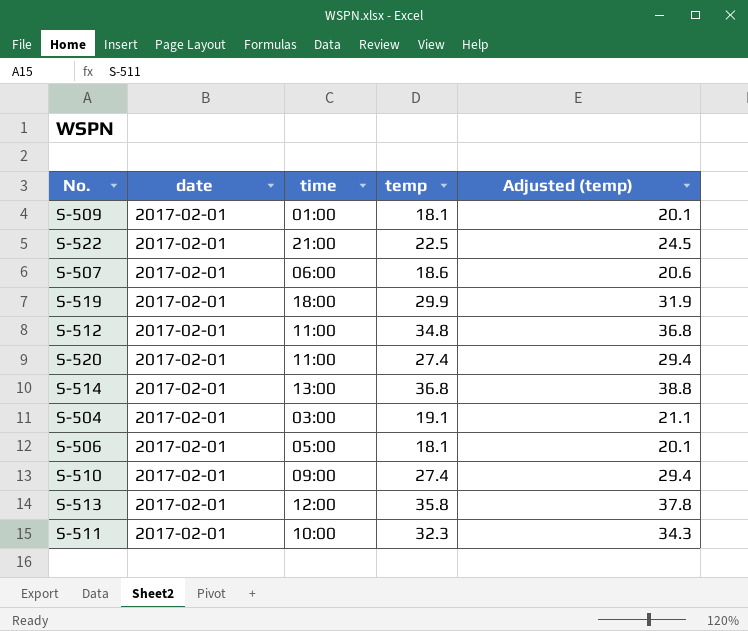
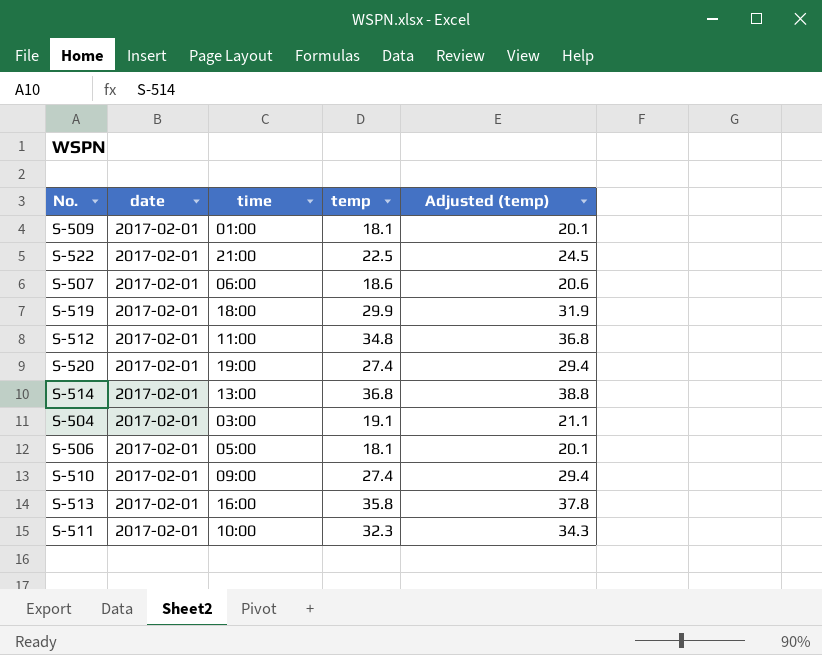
S-520 | time: 11:00 -> 19:00
S-513 | time: 12:00 -> 16:00

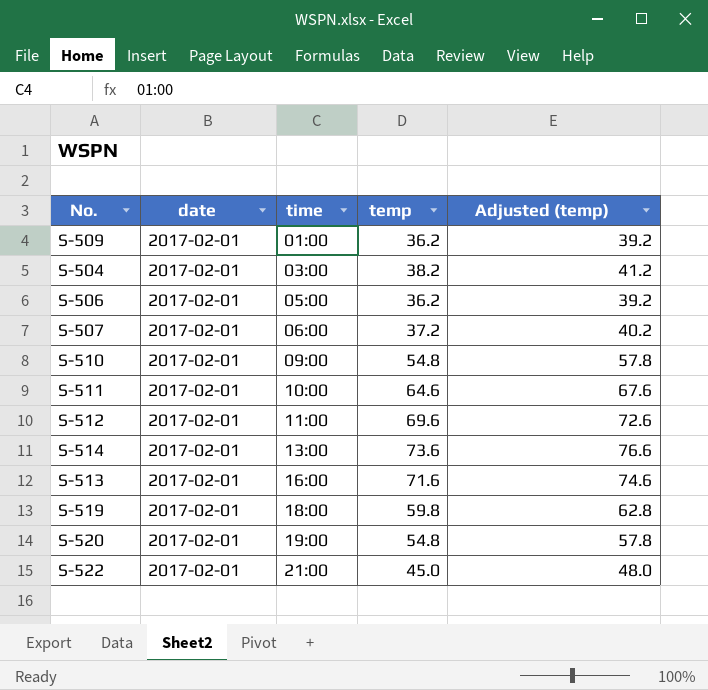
row order: none -> time ascending
column Adjusted (temp) | formula: [temp] + 2 -> [temp] + 3
S-509 | temp: 18.1 -> 36.2
S-504 | temp: 19.1 -> 38.2
S-506 | temp: 18.1 -> 36.2
S-507 | temp: 18.6 -> 37.2
S-510 | temp: 27.4 -> 54.8
S-511 | temp: 32.3 -> 64.6
S-512 | temp: 34.8 -> 69.6
S-514 | temp: 36.8 -> 73.6
S-513 | temp: 35.8 -> 71.6
S-519 | temp: 29.9 -> 59.8
S-520 | temp: 27.4 -> 54.8
S-522 | temp: 22.5 -> 45.0

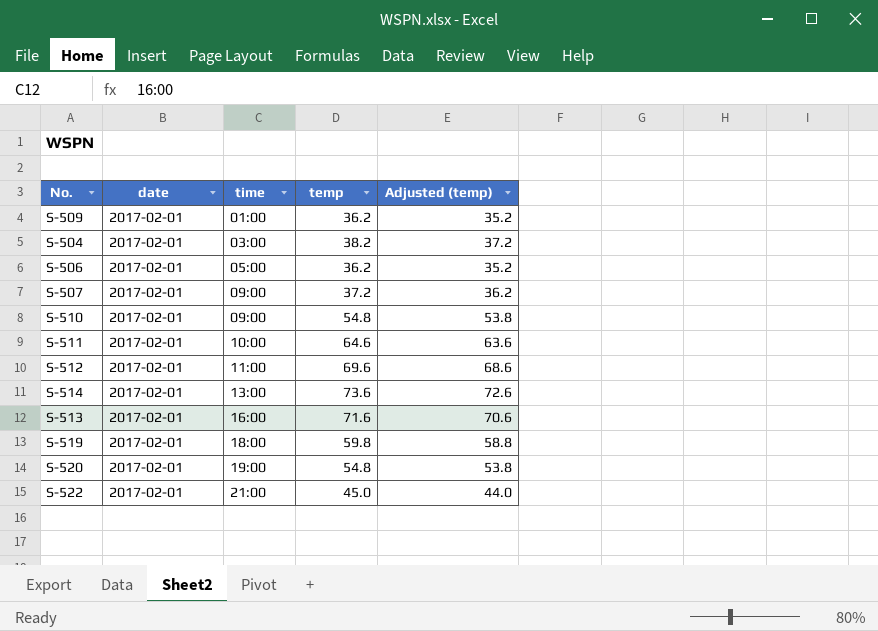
column Adjusted (temp) | formula: [temp] + 3 -> [temp] - 1
S-507 | time: 06:00 -> 09:00

